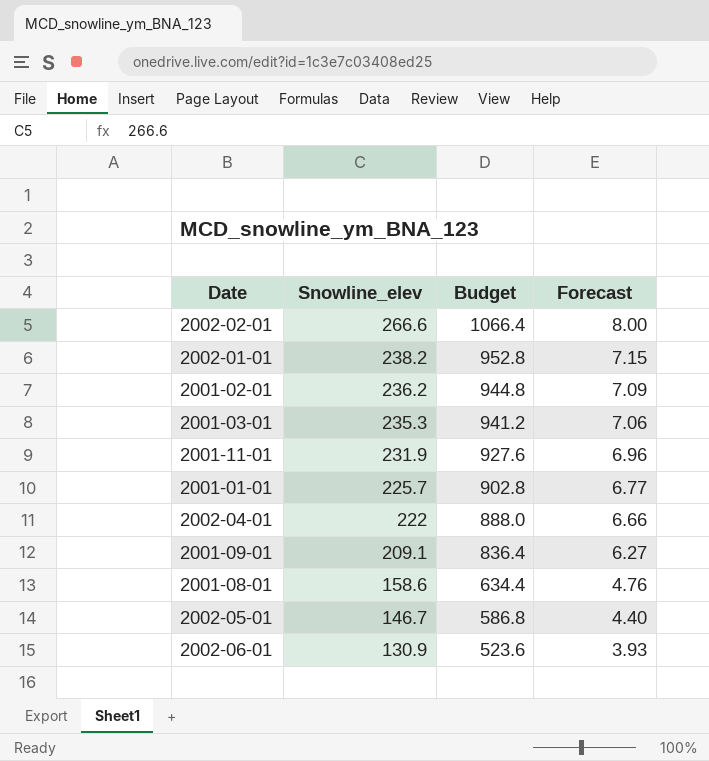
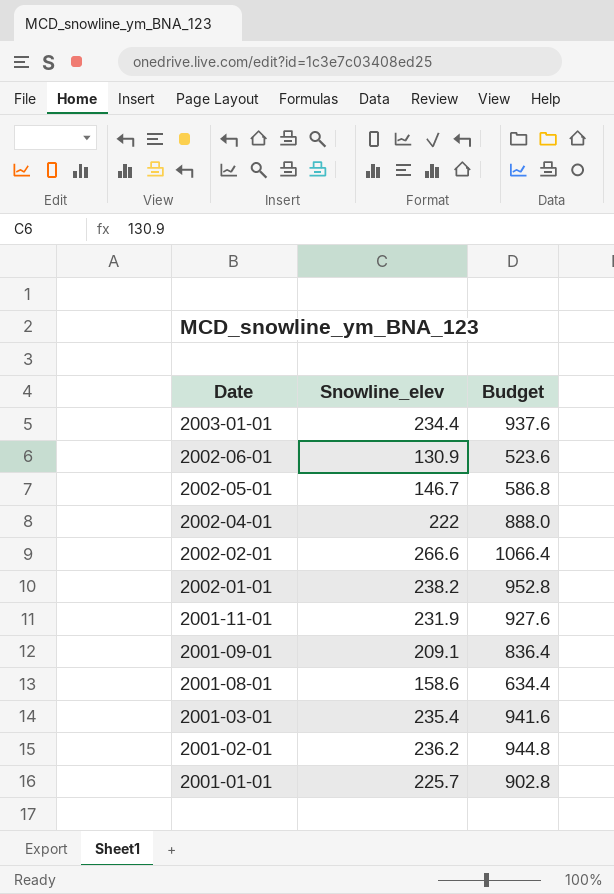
row order: Snowline_elev descending -> Date descending
column Forecast | formula: [Snowline_elev] * 0.03 -> none
row 2003-01-01: none -> 234.4 | 937.6
2001-03-01 | Snowline_elev: 235.3 -> 235.4
2001-03-01 | Budget: 941.2 -> 941.6

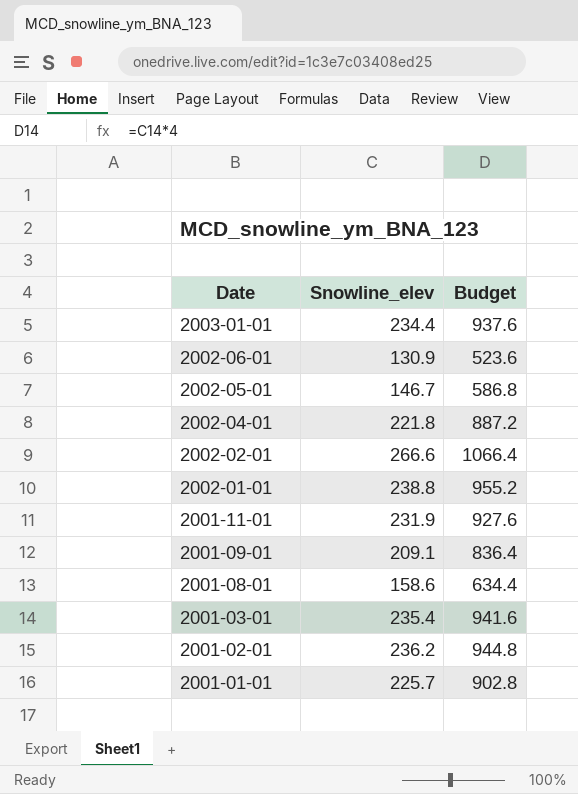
2002-04-01 | Snowline_elev: 222 -> 221.8
2002-04-01 | Budget: 888.0 -> 887.2
2002-01-01 | Snowline_elev: 238.2 -> 238.8
2002-01-01 | Budget: 952.8 -> 955.2

